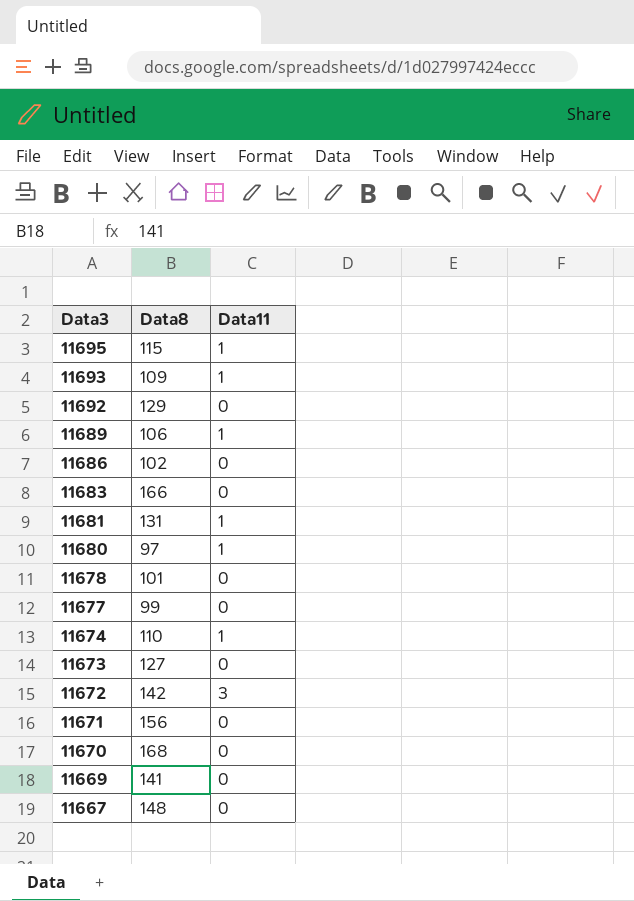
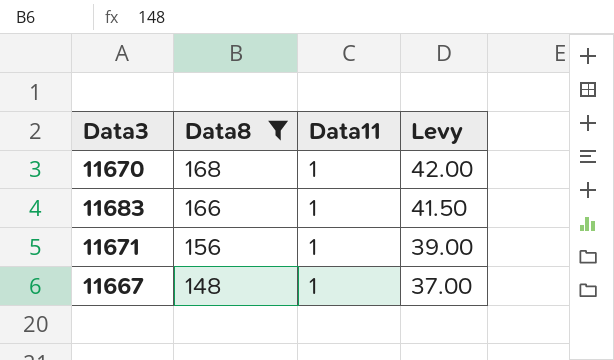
filter: none -> Data8 >= 148
row order: Data3 descending -> Data8 descending
column Levy | formula: none -> [Data8] * 0.25
11670 | Data11: 0 -> 1
11683 | Data11: 0 -> 1
11671 | Data11: 0 -> 1
11667 | Data11: 0 -> 1

